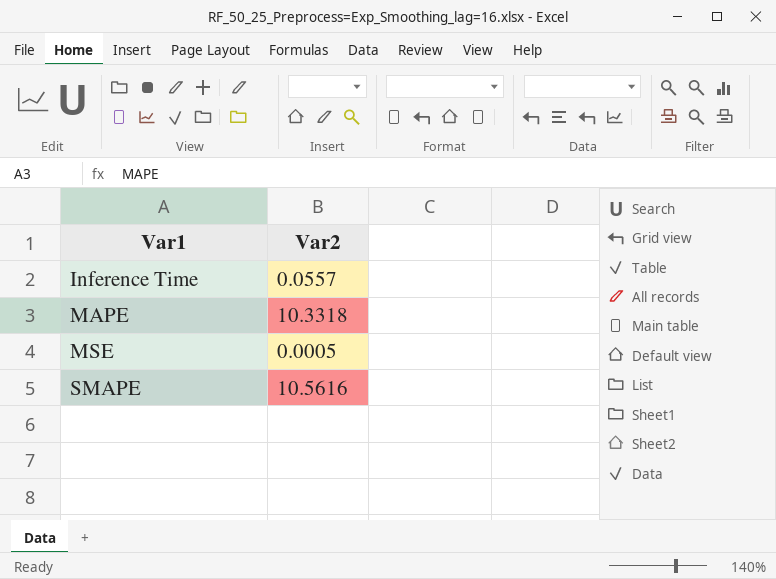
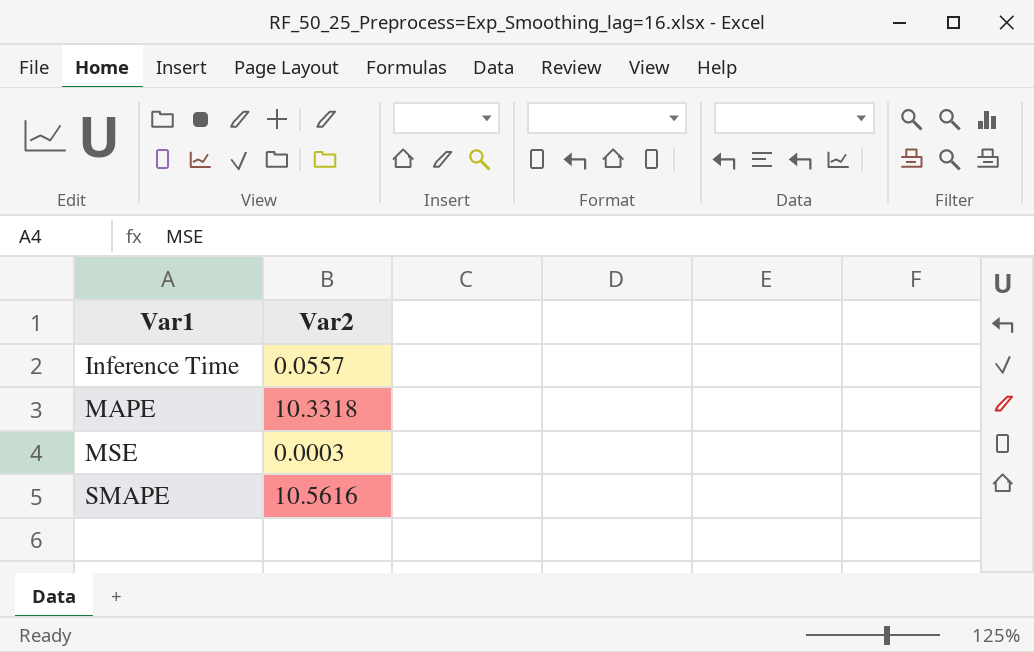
MSE | Var2: 0.0005 -> 0.0003

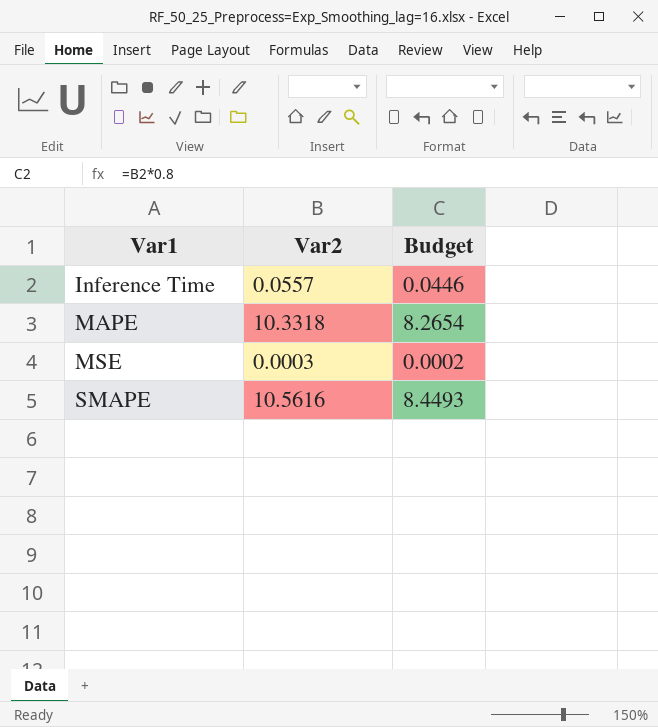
column Budget | formula: none -> [Var2] * 0.8

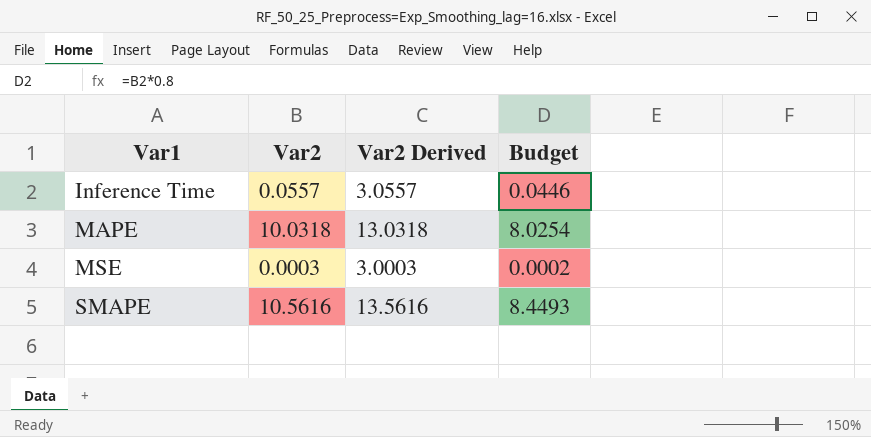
column Var2 Derived | formula: none -> [Var2] + 3
MAPE | Var2: 10.3318 -> 10.0318
MAPE | Budget: 8.2654 -> 8.0254

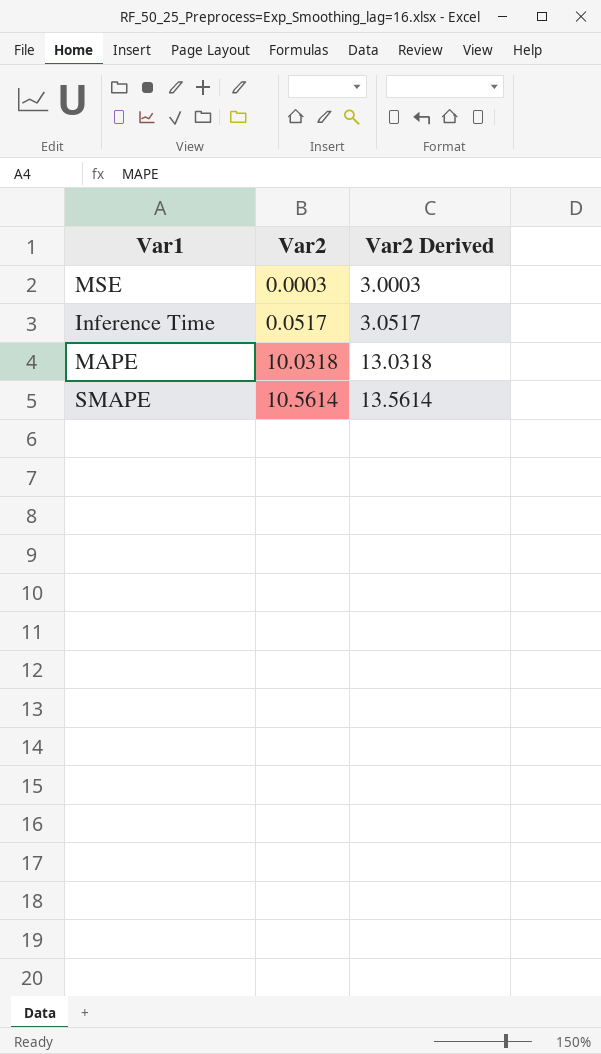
row order: Var1 ascending -> Var2 ascending
column Budget | formula: [Var2] * 0.8 -> none
Inference Time | Var2: 0.0557 -> 0.0517
Inference Time | Var2 Derived: 3.0557 -> 3.0517
SMAPE | Var2: 10.5616 -> 10.5614
SMAPE | Var2 Derived: 13.5616 -> 13.5614

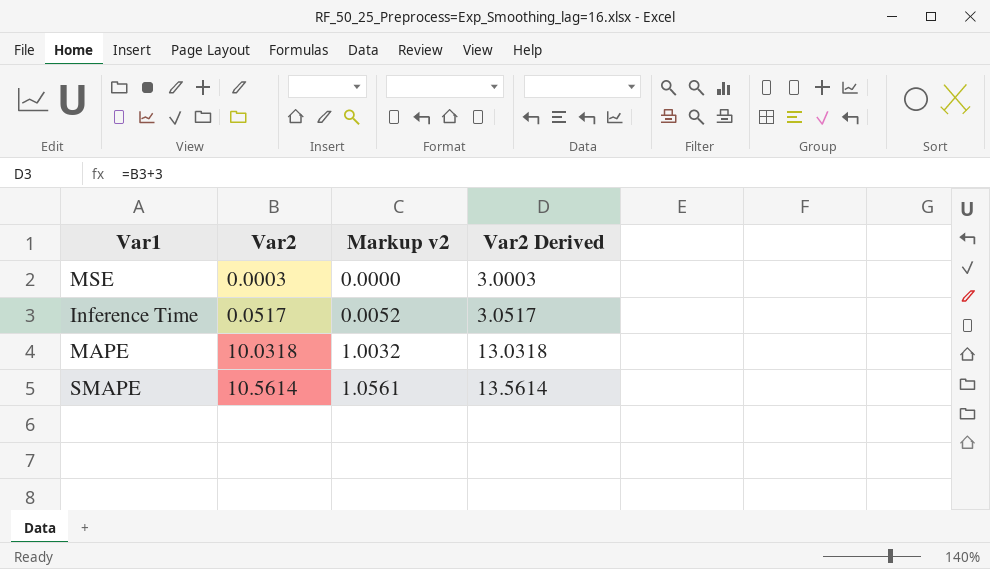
column Markup v2 | formula: none -> [Var2] * 0.1

